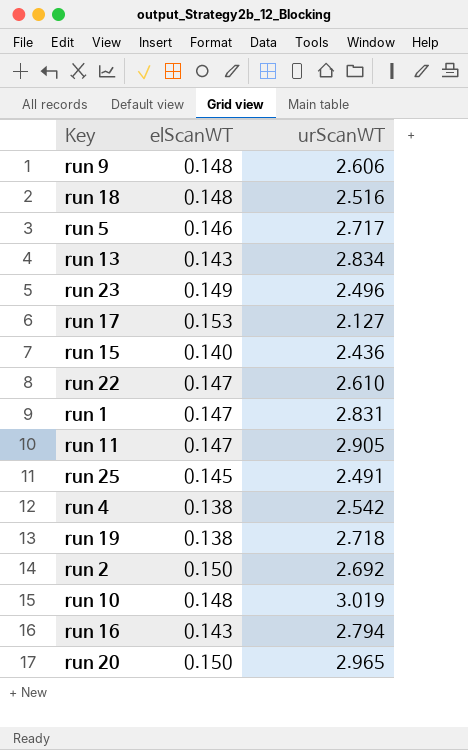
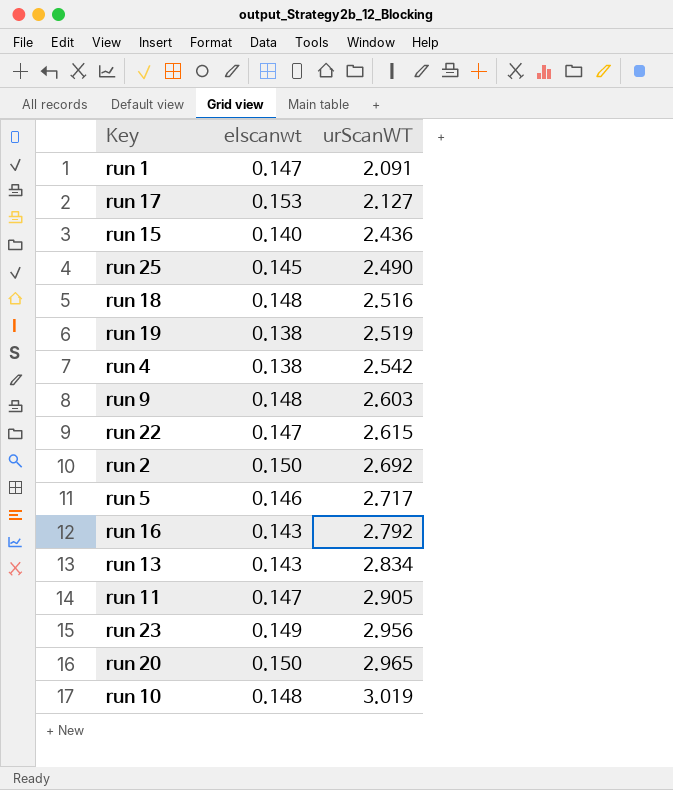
row order: none -> urScanWT ascending
column name: elScanWT -> elscanwt
run 1 | urScanWT: 2.831 -> 2.091
run 25 | urScanWT: 2.491 -> 2.490
run 19 | urScanWT: 2.718 -> 2.519
run 9 | urScanWT: 2.606 -> 2.603
run 22 | urScanWT: 2.610 -> 2.615
run 16 | urScanWT: 2.794 -> 2.792
run 23 | urScanWT: 2.496 -> 2.956

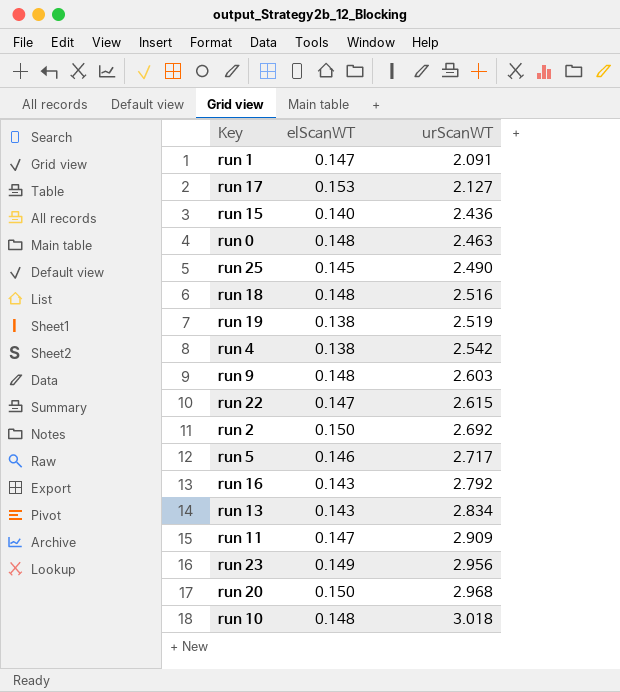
column name: elscanwt -> elScanWT
row run 0: none -> 0.148 | 2.463
run 11 | urScanWT: 2.905 -> 2.909
run 20 | urScanWT: 2.965 -> 2.968
run 10 | urScanWT: 3.019 -> 3.018

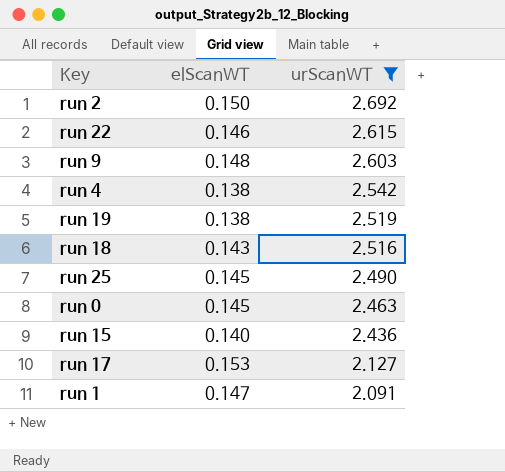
filter: none -> urScanWT <= 2.692
row order: urScanWT ascending -> urScanWT descending
run 22 | elScanWT: 0.147 -> 0.146
run 18 | elScanWT: 0.148 -> 0.143
run 0 | elScanWT: 0.148 -> 0.145

